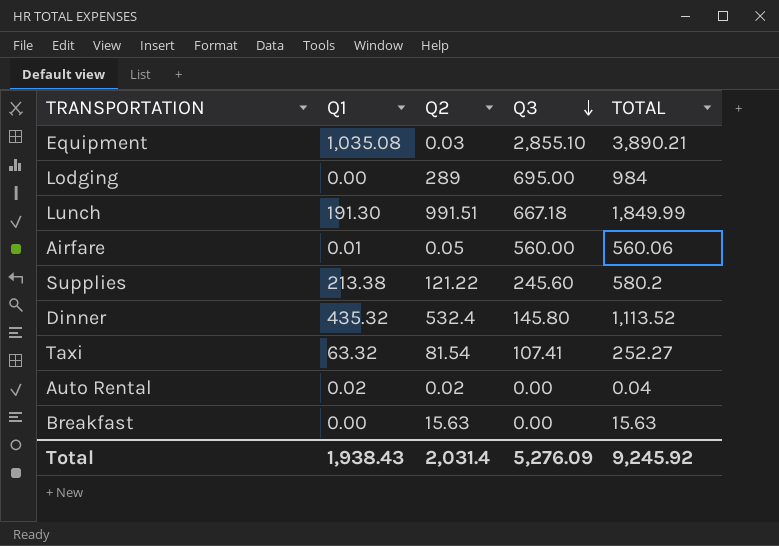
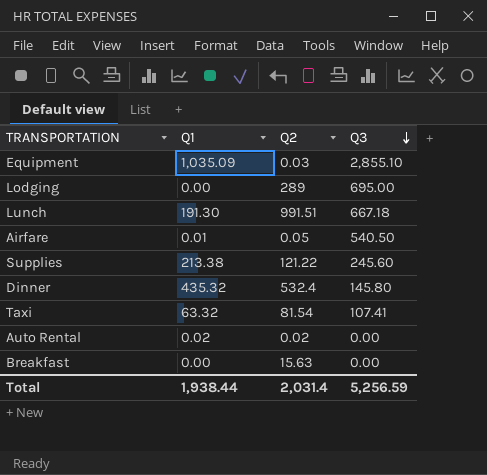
column TOTAL | formula: [Q1] + [Q2] + [Q3] -> none
Equipment | Q1: 1,035.08 -> 1,035.09
Airfare | Q3: 560.00 -> 540.50
Total | Q1: 1,938.43 -> 1,938.44
Total | Q3: 5,276.09 -> 5,256.59

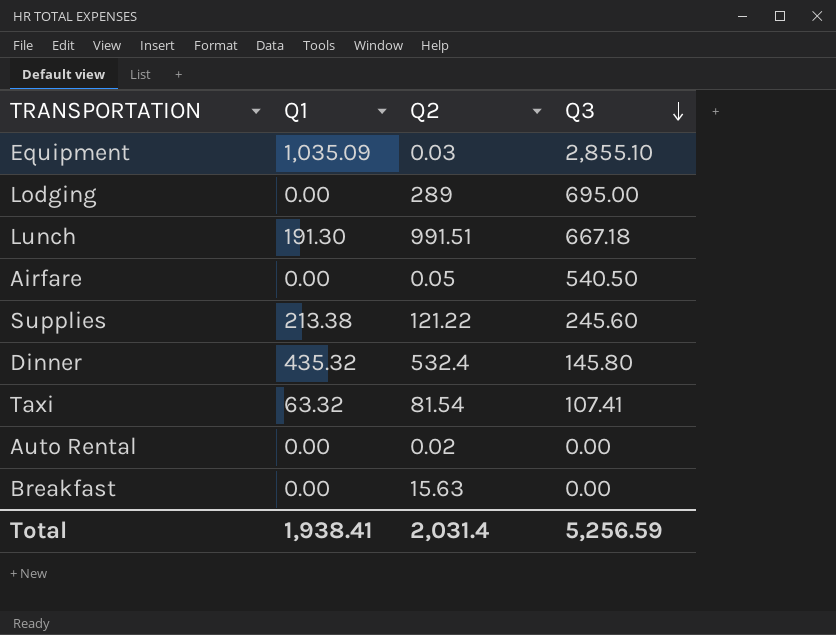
Airfare | Q1: 0.01 -> 0.00
Auto Rental | Q1: 0.02 -> 0.00
Total | Q1: 1,938.44 -> 1,938.41

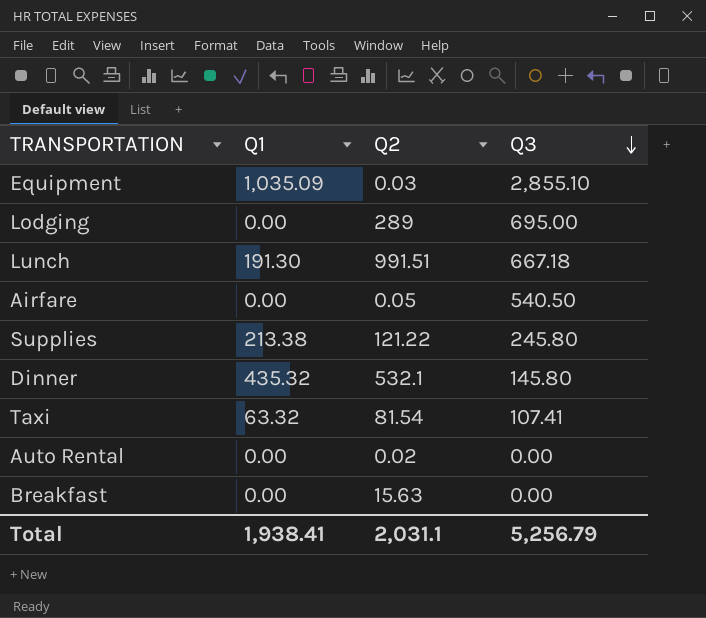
Supplies | Q3: 245.60 -> 245.80
Dinner | Q2: 532.4 -> 532.1
Total | Q2: 2,031.4 -> 2,031.1
Total | Q3: 5,256.59 -> 5,256.79

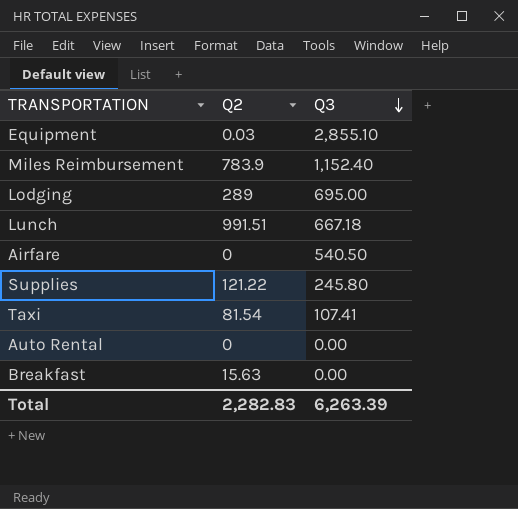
column Q1 | position: 2 -> none
row Dinner: 435.32 | 532.1 | 145.80 -> none
row Miles Reimbursement: none -> 783.9 | 1,152.40
Airfare | Q2: 0.05 -> 0
Auto Rental | Q2: 0.02 -> 0
Total | Q2: 2,031.1 -> 2,282.83
Total | Q3: 5,256.79 -> 6,263.39

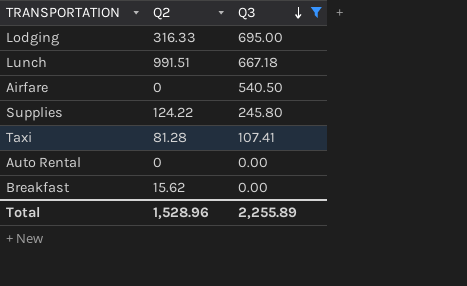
filter: none -> Q3 <= 695.00
Lodging | Q2: 289 -> 316.33
Supplies | Q2: 121.22 -> 124.22
Taxi | Q2: 81.54 -> 81.28
Breakfast | Q2: 15.63 -> 15.62
Total | Q2: 2,282.83 -> 1,528.96
Total | Q3: 6,263.39 -> 2,255.89

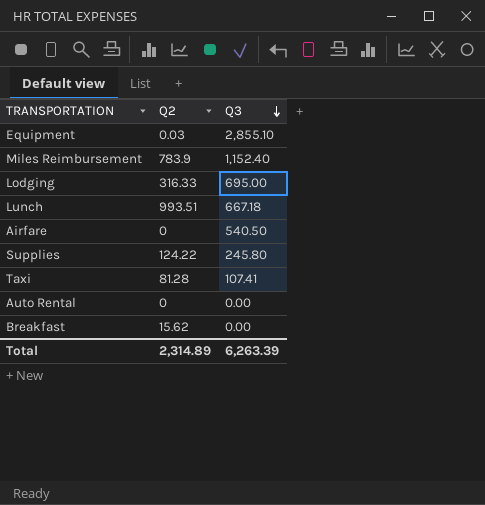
filter: Q3 <= 695.00 -> none
Lunch | Q2: 991.51 -> 993.51
Total | Q2: 1,528.96 -> 2,314.89
Total | Q3: 2,255.89 -> 6,263.39

